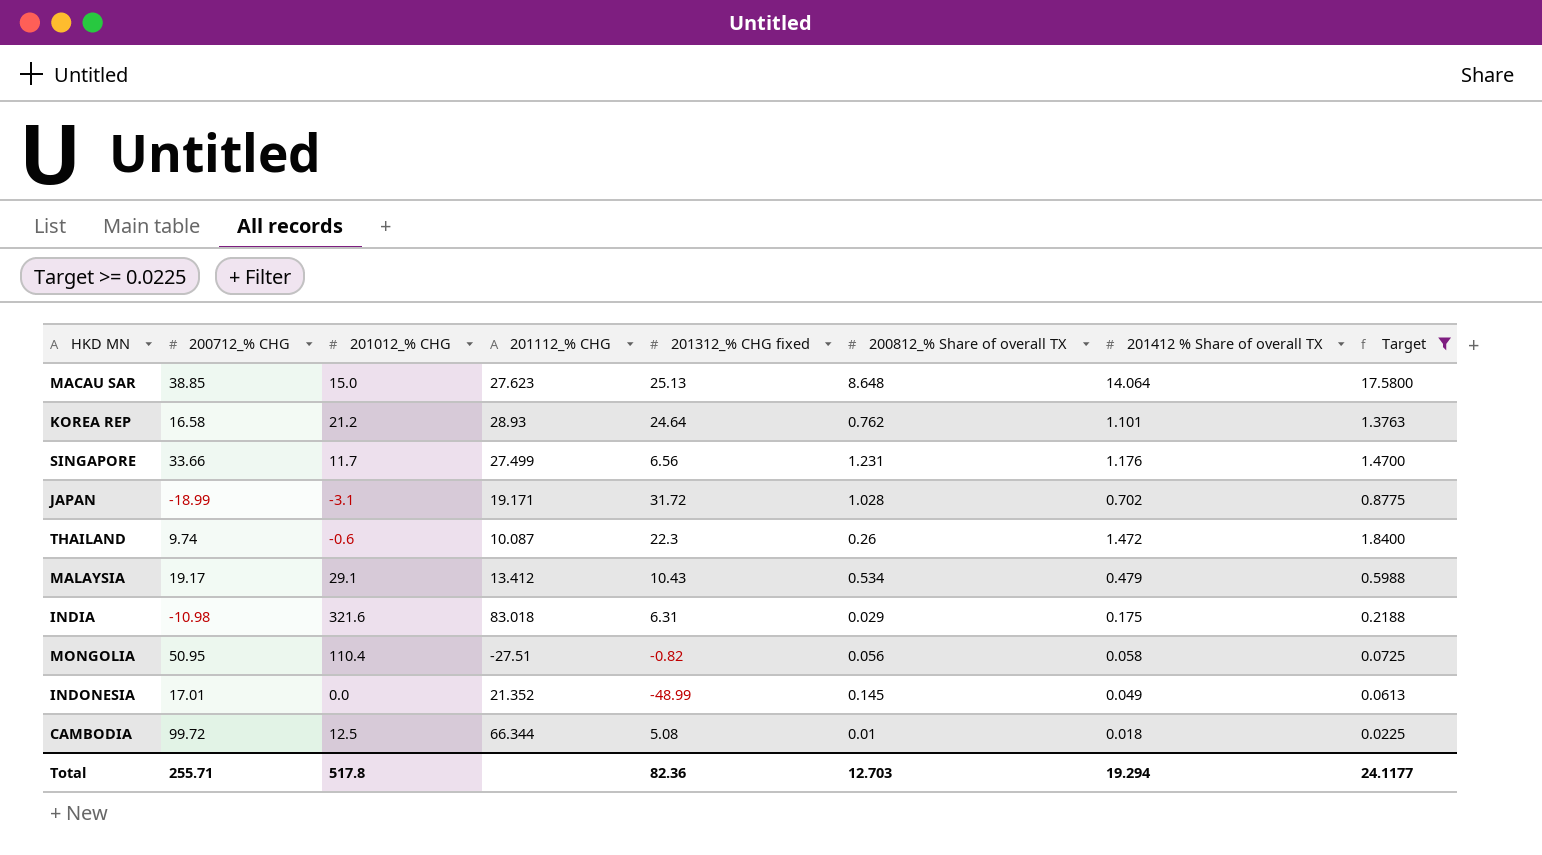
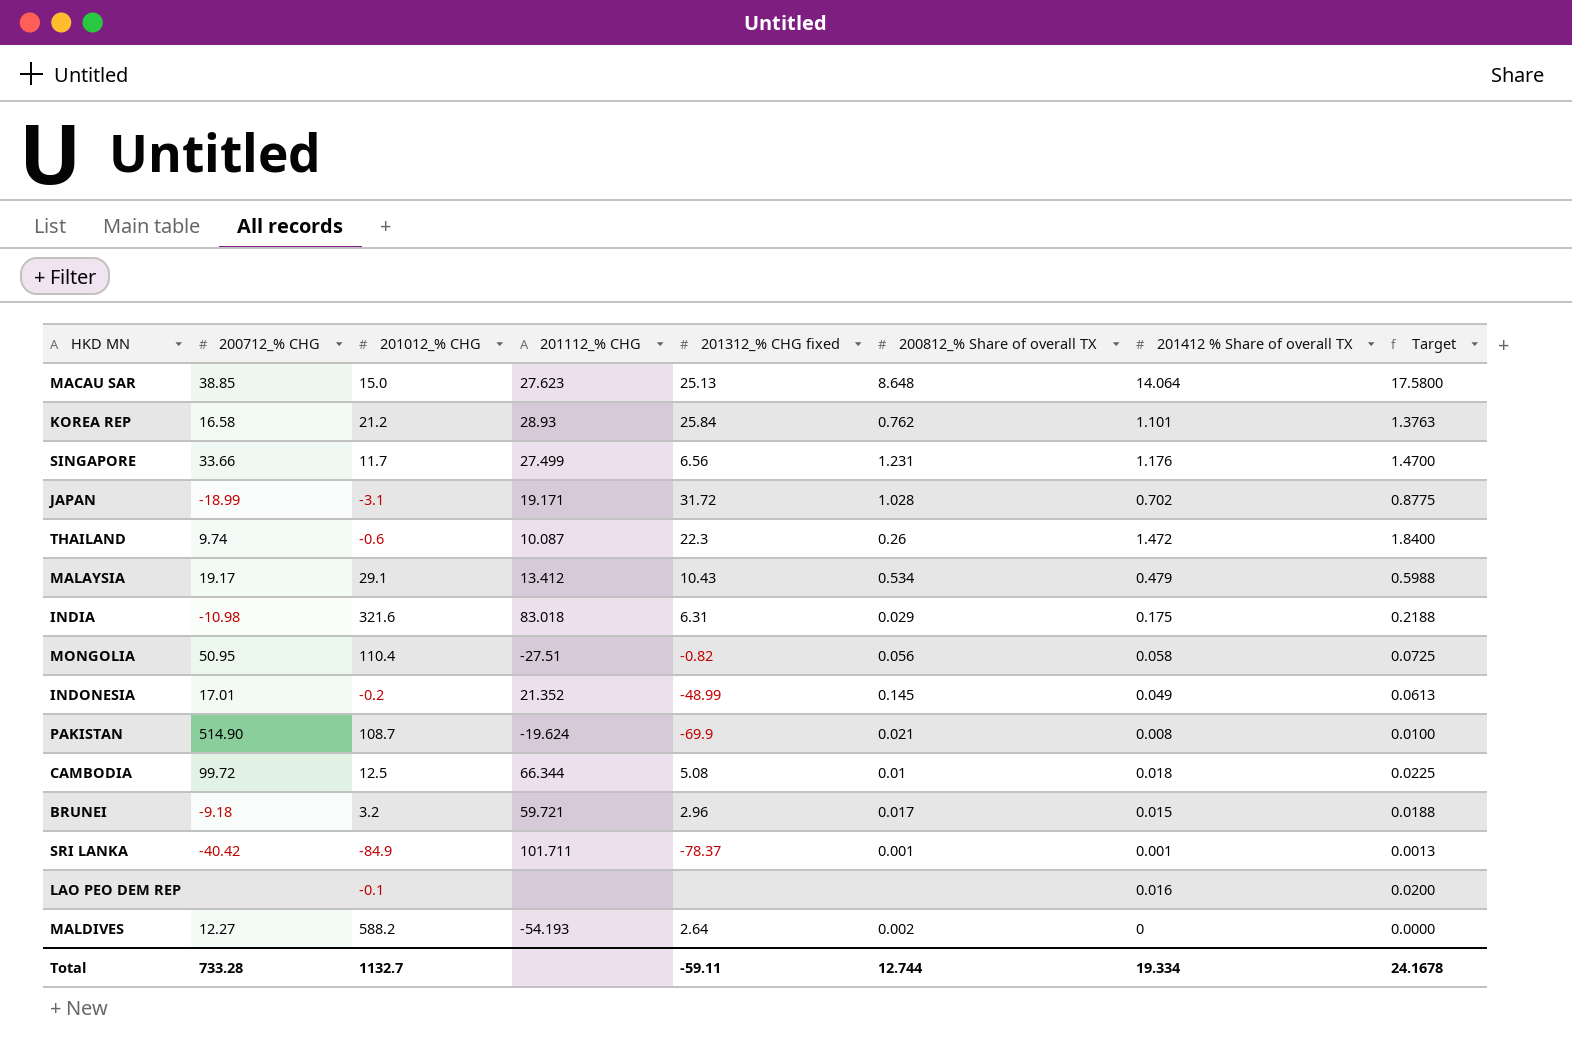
filter: Target >= 0.0225 -> none
KOREA REP | 201312_% CHG fixed: 24.64 -> 25.84
INDONESIA | 201012_% CHG: 0.0 -> -0.2
Total | 200712_% CHG: 255.71 -> 733.28
Total | 201012_% CHG: 517.8 -> 1132.7
Total | 201312_% CHG fixed: 82.36 -> -59.11
Total | 200812_% Share of overall TX: 12.703 -> 12.744
Total | 201412 % Share of overall TX: 19.294 -> 19.334
Total | Target: 24.1177 -> 24.1678

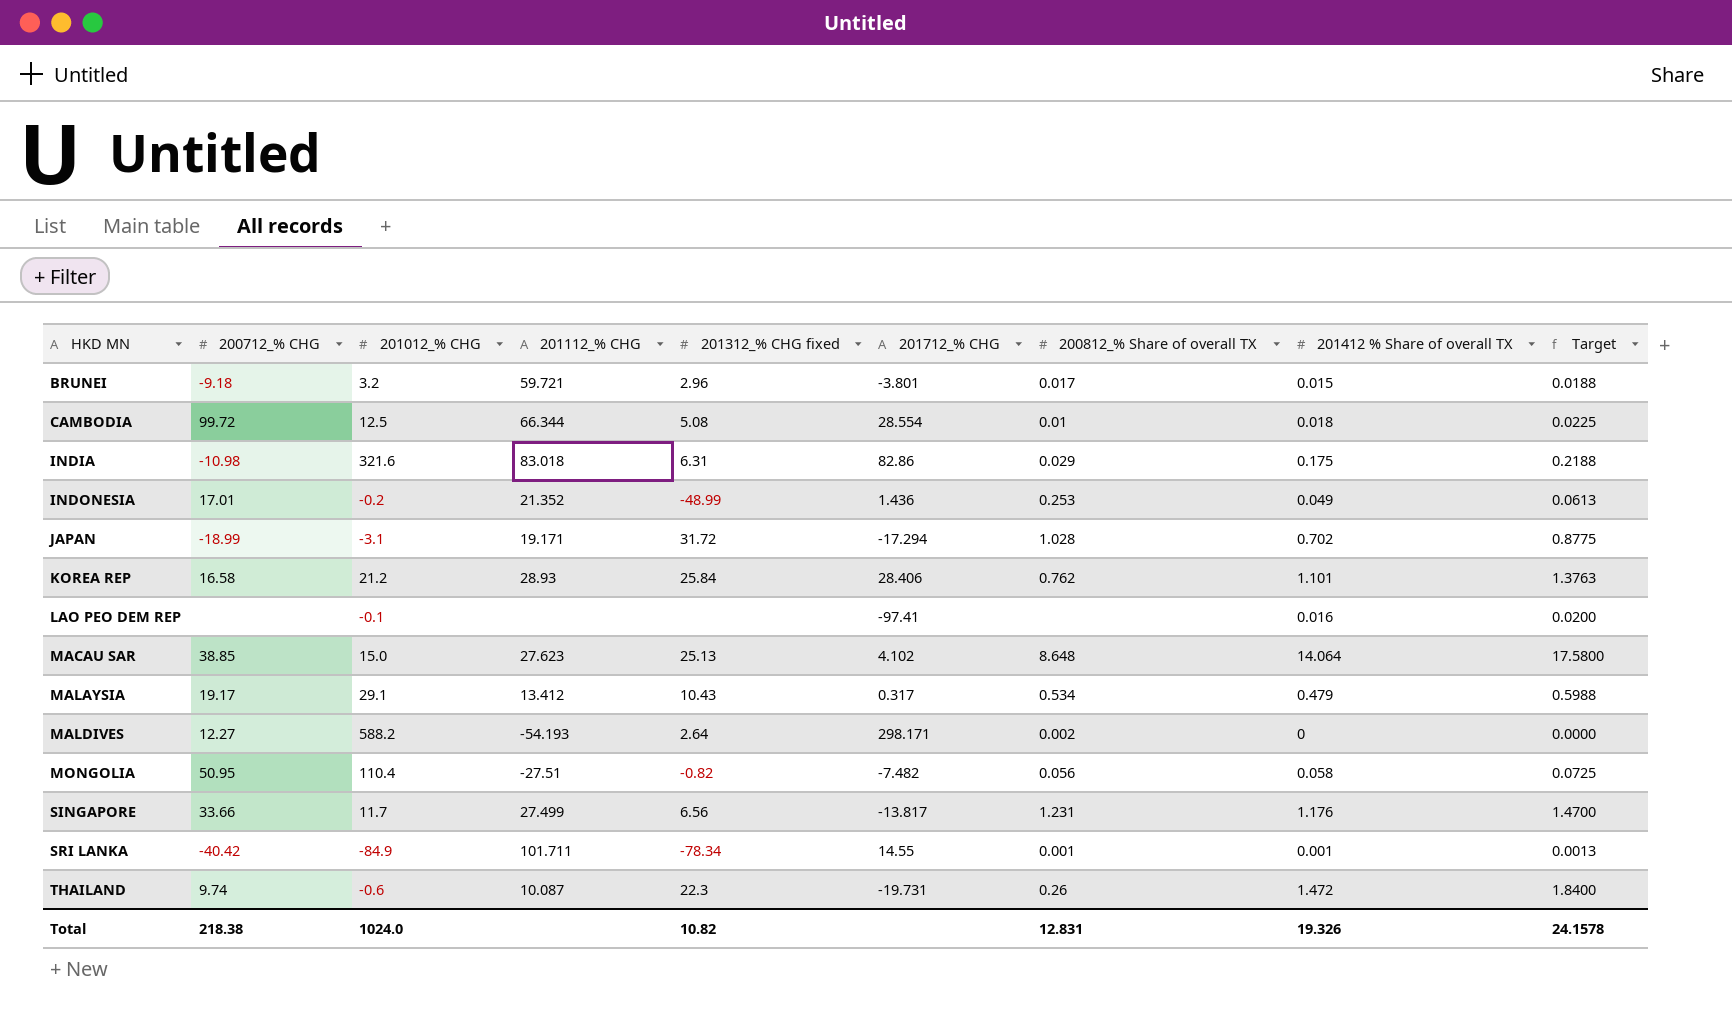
row order: none -> HKD MN ascending
column 201712_% CHG | position: none -> 6
row PAKISTAN: 514.90 | 108.7 | -19.624 | -69.9 | 0.021 | 0.008 | 0.0100 -> none
INDONESIA | 200812_% Share of overall TX: 0.145 -> 0.253
SRI LANKA | 201312_% CHG fixed: -78.37 -> -78.34
Total | 200712_% CHG: 733.28 -> 218.38
Total | 201012_% CHG: 1132.7 -> 1024.0
Total | 201312_% CHG fixed: -59.11 -> 10.82
Total | 200812_% Share of overall TX: 12.744 -> 12.831
Total | 201412 % Share of overall TX: 19.334 -> 19.326
Total | Target: 24.1678 -> 24.1578

